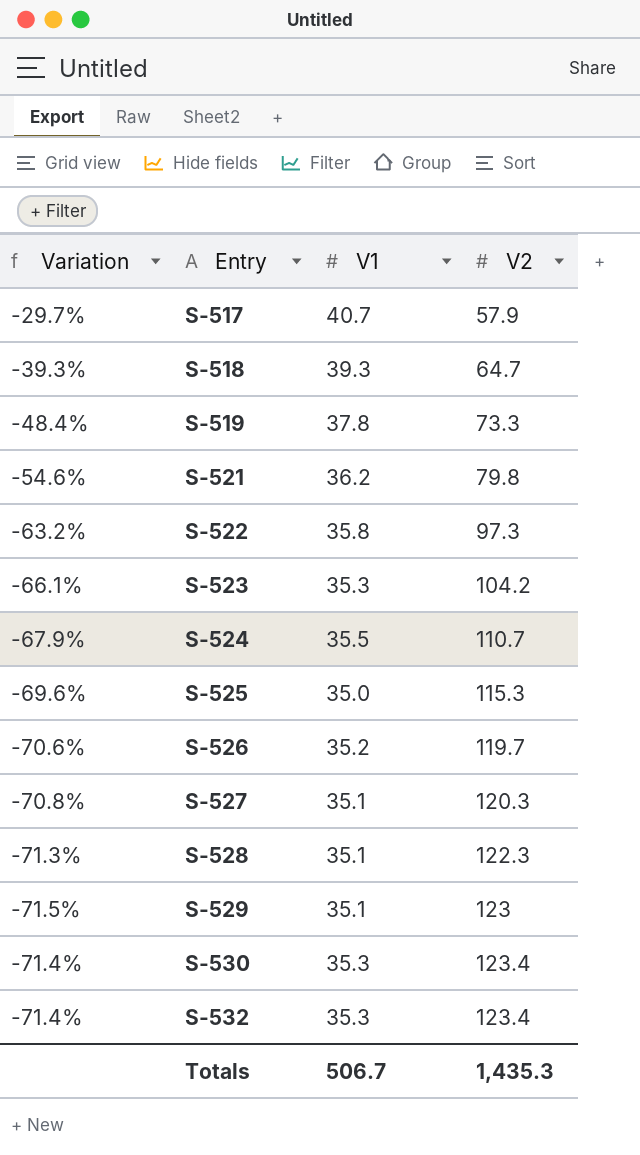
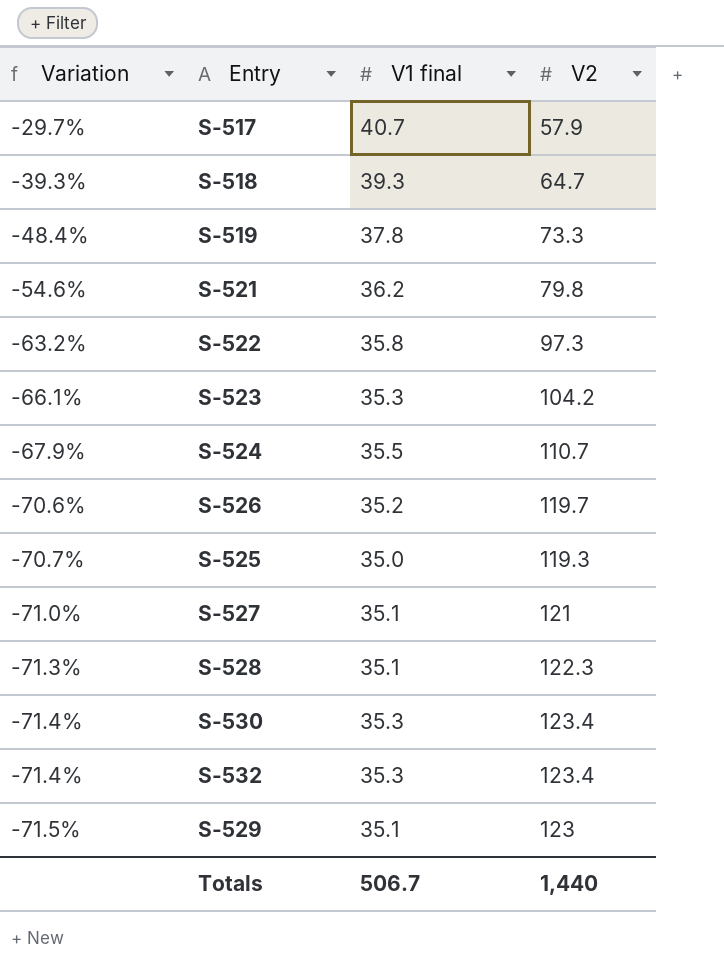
row order: Entry ascending -> Variation descending
column name: V1 -> V1 final
S-525 | Variation: -69.6% -> -70.7%
S-525 | V2: 115.3 -> 119.3
S-527 | Variation: -70.8% -> -71.0%
S-527 | V2: 120.3 -> 121
Totals | V2: 1,435.3 -> 1,440

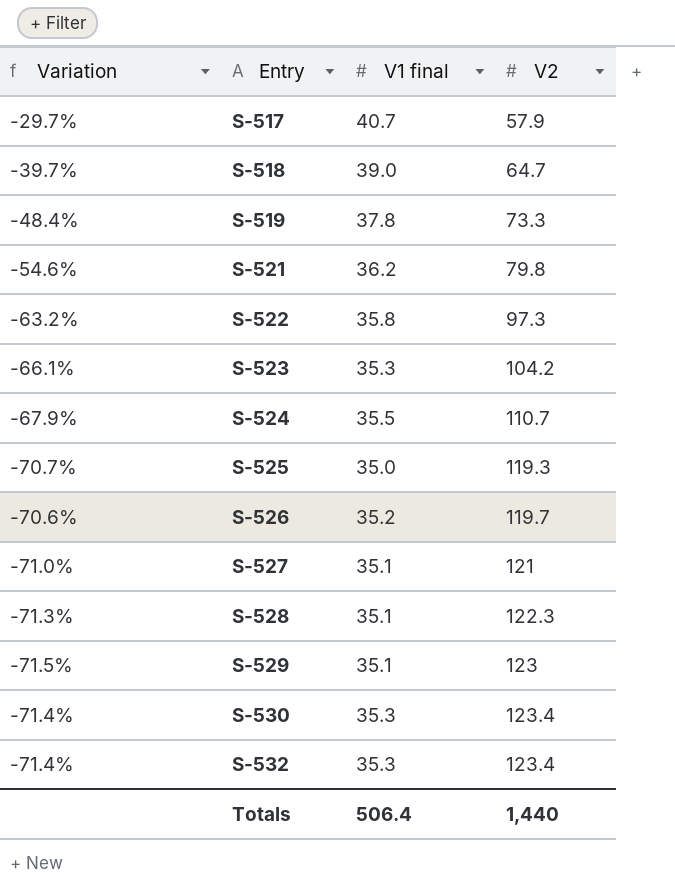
row order: Variation descending -> Entry ascending
S-518 | Variation: -39.3% -> -39.7%
S-518 | V1 final: 39.3 -> 39.0
Totals | V1 final: 506.7 -> 506.4

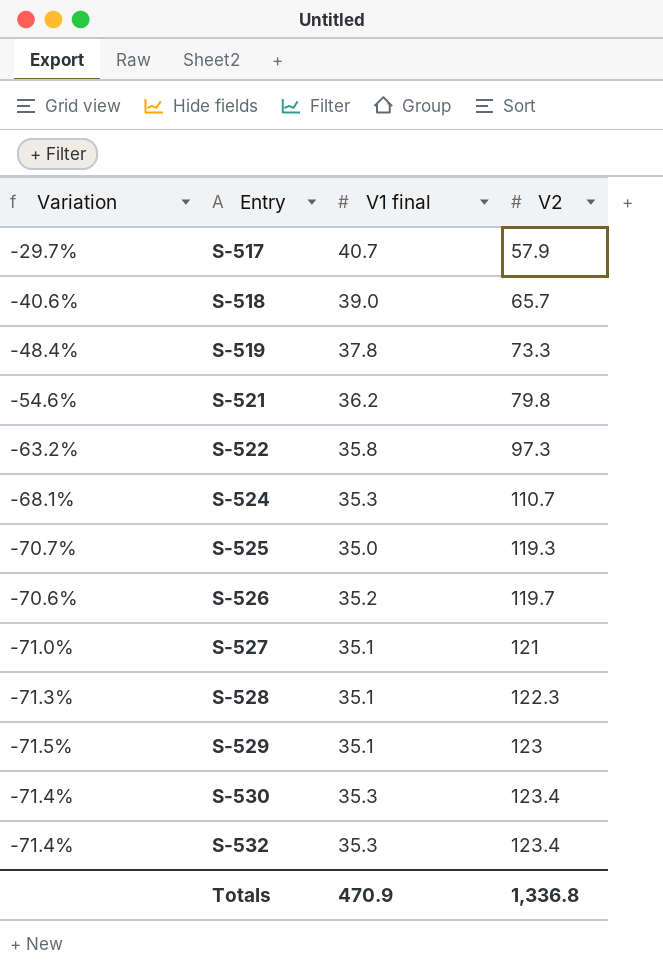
row S-523: -66.1% | 35.3 | 104.2 -> none
S-518 | Variation: -39.7% -> -40.6%
S-518 | V2: 64.7 -> 65.7
S-524 | Variation: -67.9% -> -68.1%
S-524 | V1 final: 35.5 -> 35.3
Totals | V1 final: 506.4 -> 470.9
Totals | V2: 1,440 -> 1,336.8

